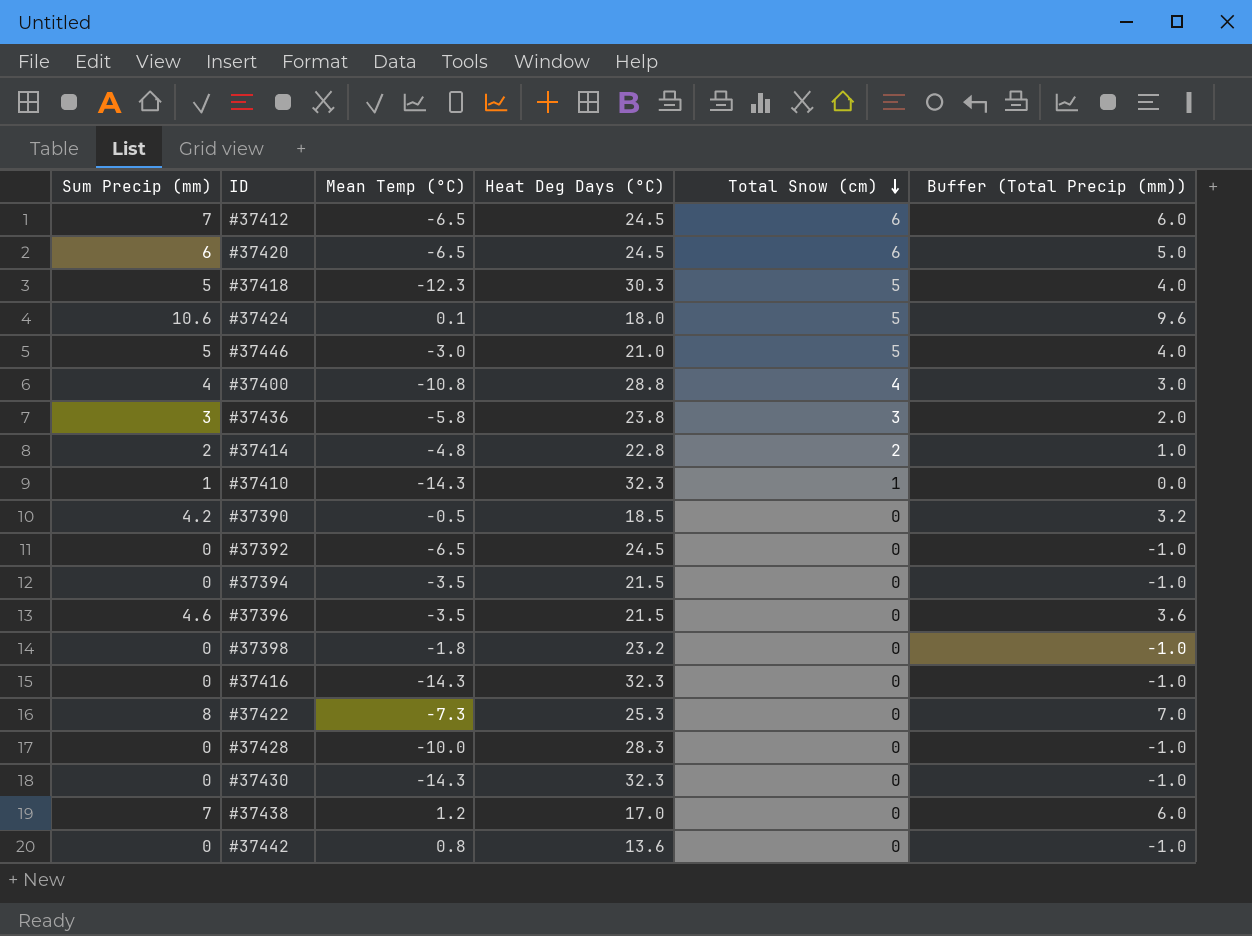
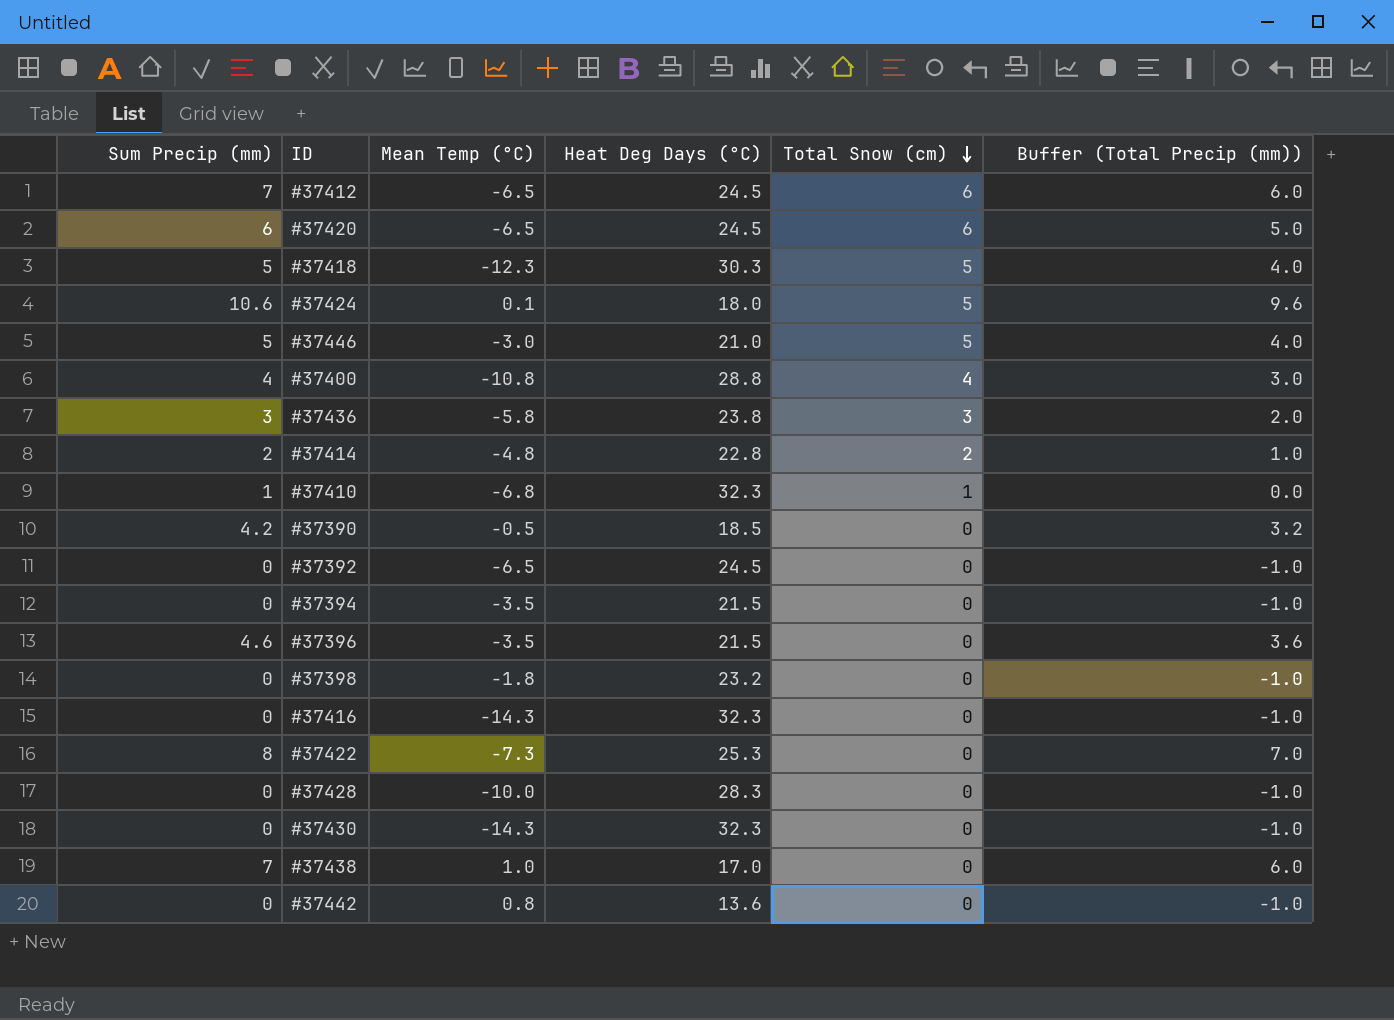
#37410 | Mean Temp (°C): -14.3 -> -6.8
#37438 | Mean Temp (°C): 1.2 -> 1.0

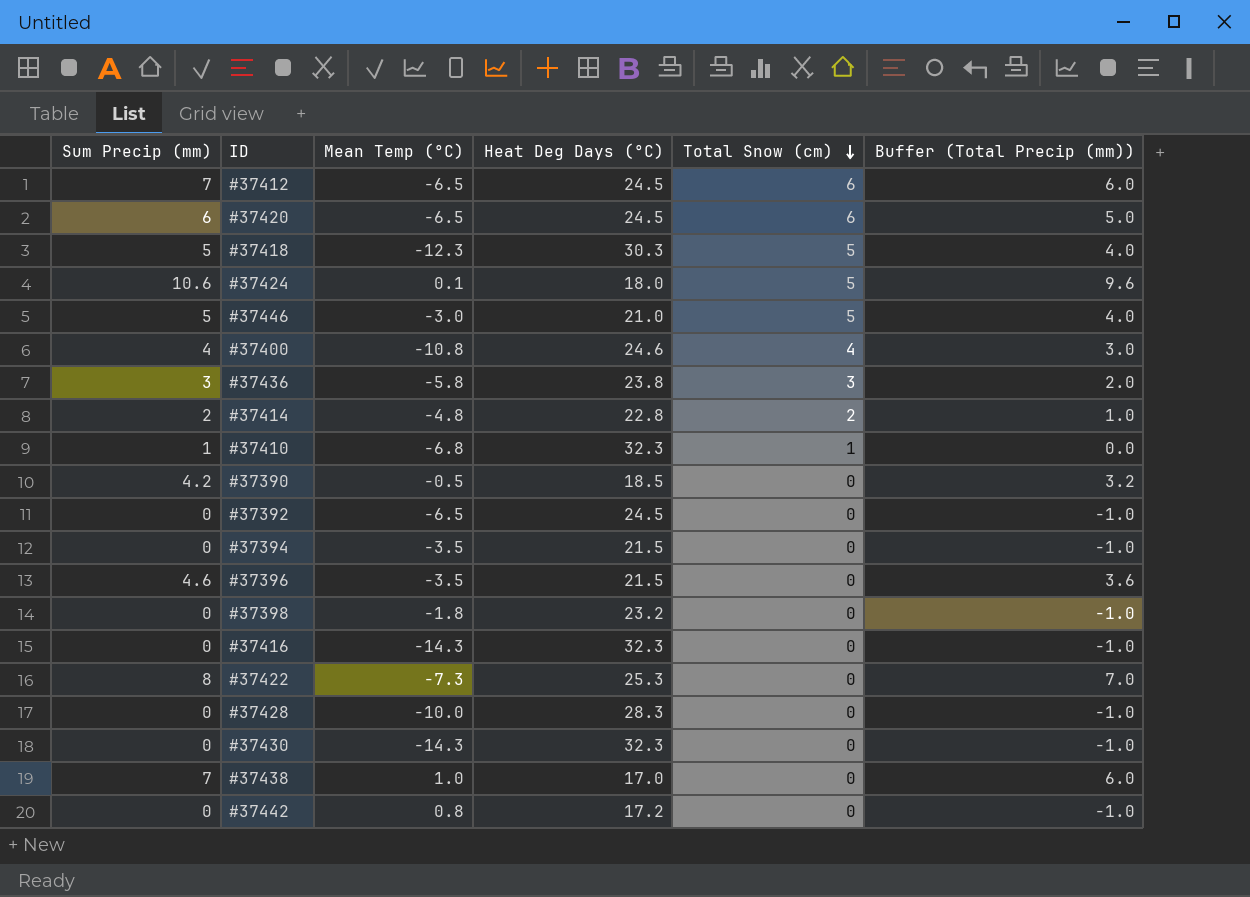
#37400 | Heat Deg Days (°C): 28.8 -> 24.6
#37442 | Heat Deg Days (°C): 13.6 -> 17.2

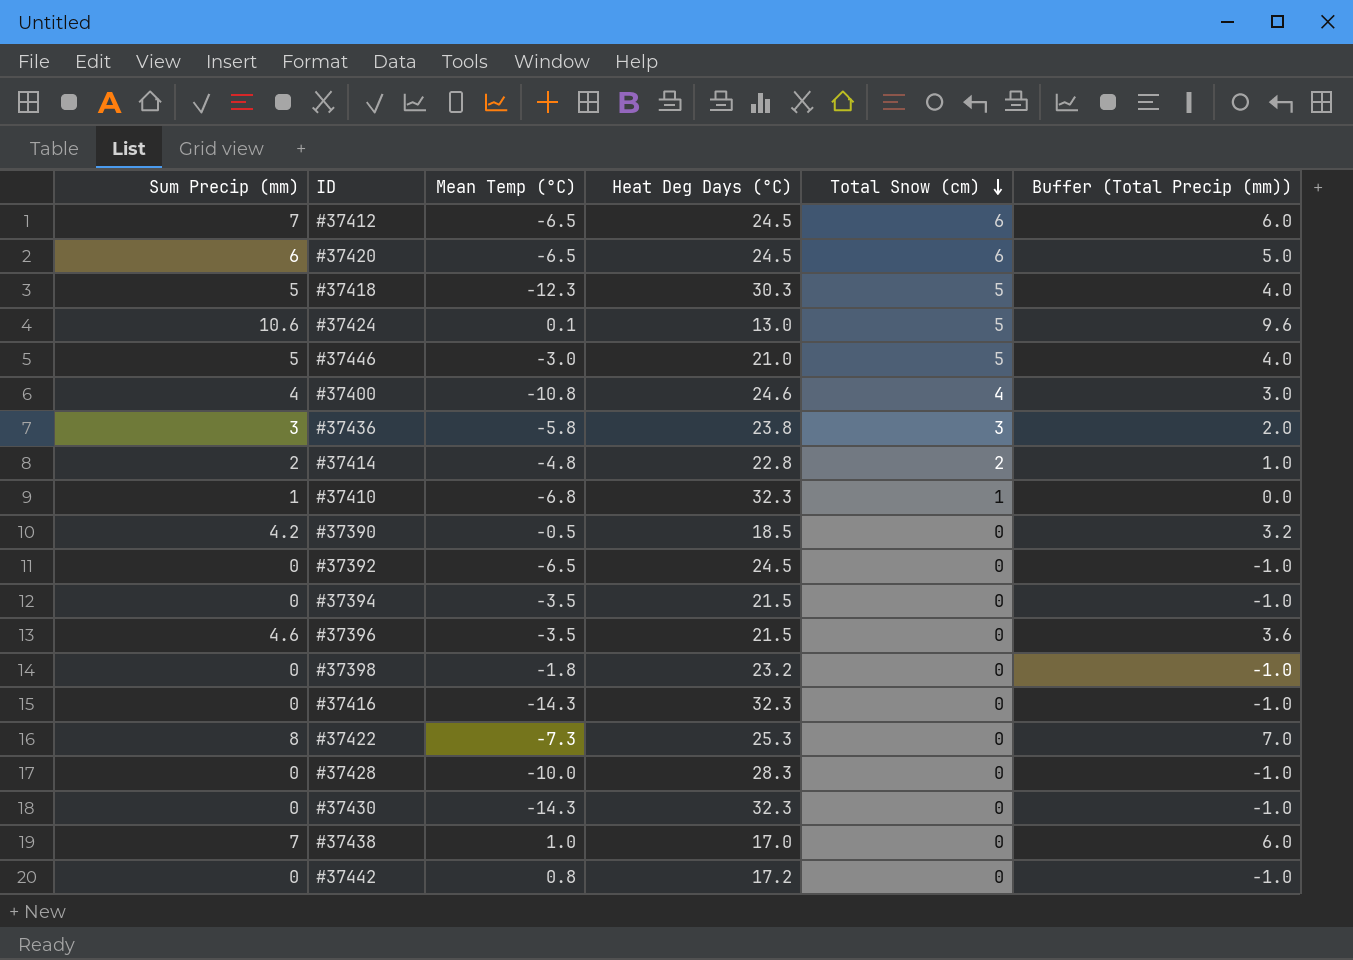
#37424 | Heat Deg Days (°C): 18.0 -> 13.0

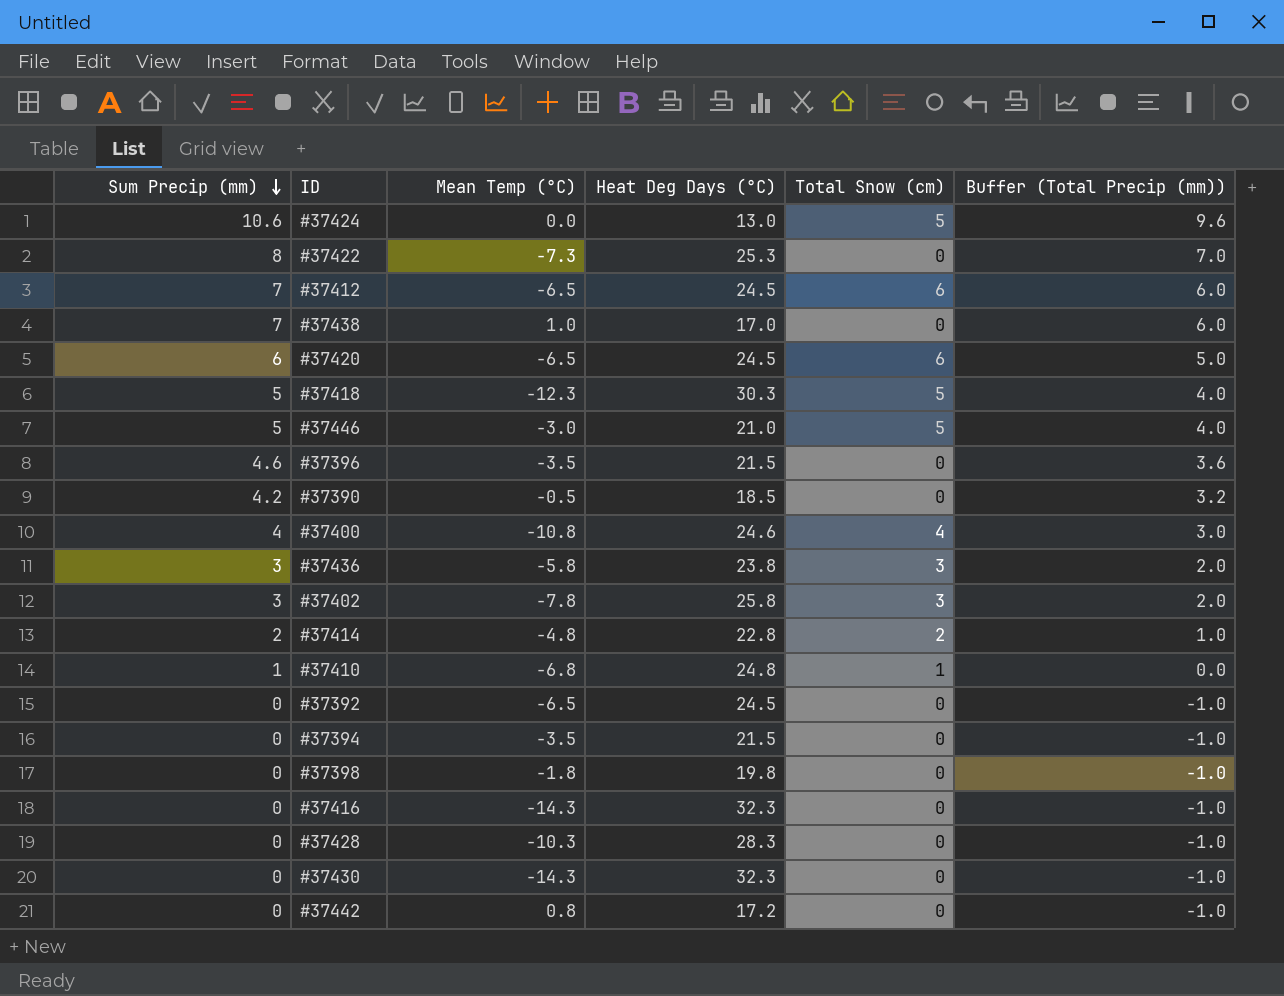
row order: Total Snow (cm) descending -> Sum Precip (mm) descending
#37424 | Mean Temp (°C): 0.1 -> 0.0
row #37402: none -> 3 | -7.8 | 25.8 | 3 | 2.0
#37410 | Heat Deg Days (°C): 32.3 -> 24.8
#37398 | Heat Deg Days (°C): 23.2 -> 19.8
#37428 | Mean Temp (°C): -10.0 -> -10.3

